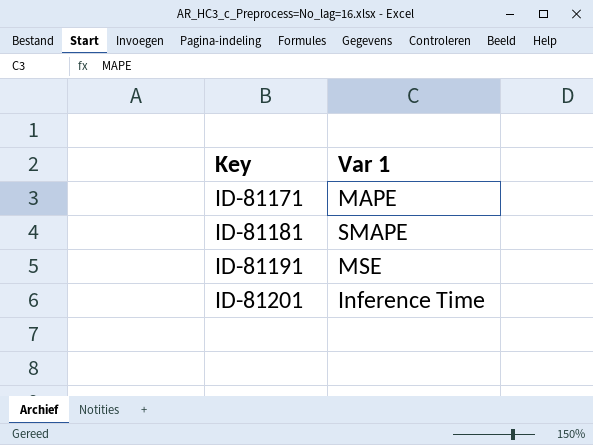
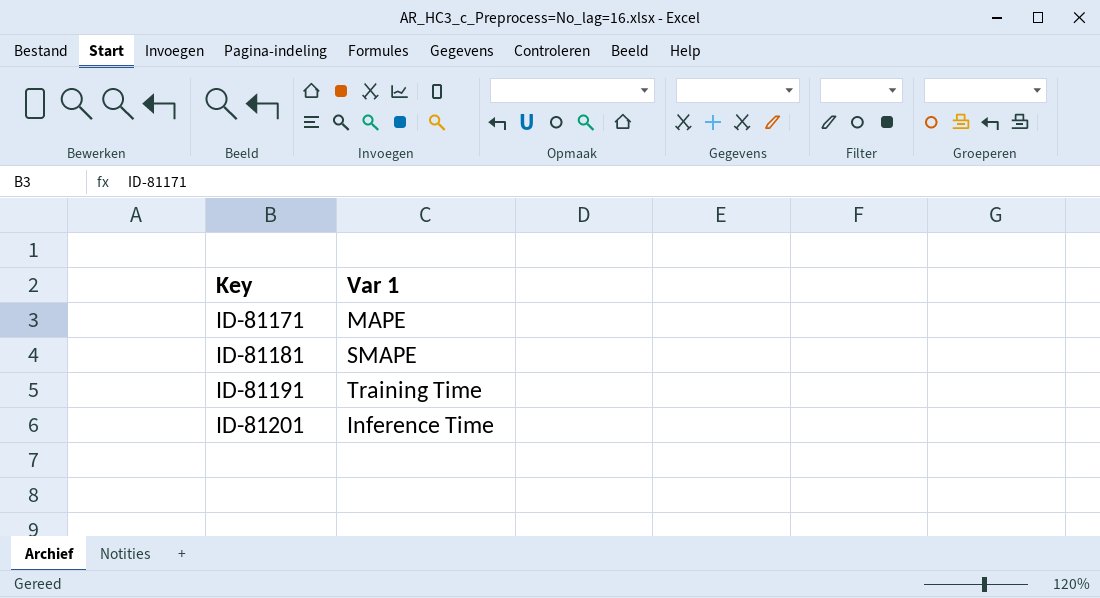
ID-81191 | Var 1: MSE -> Training Time

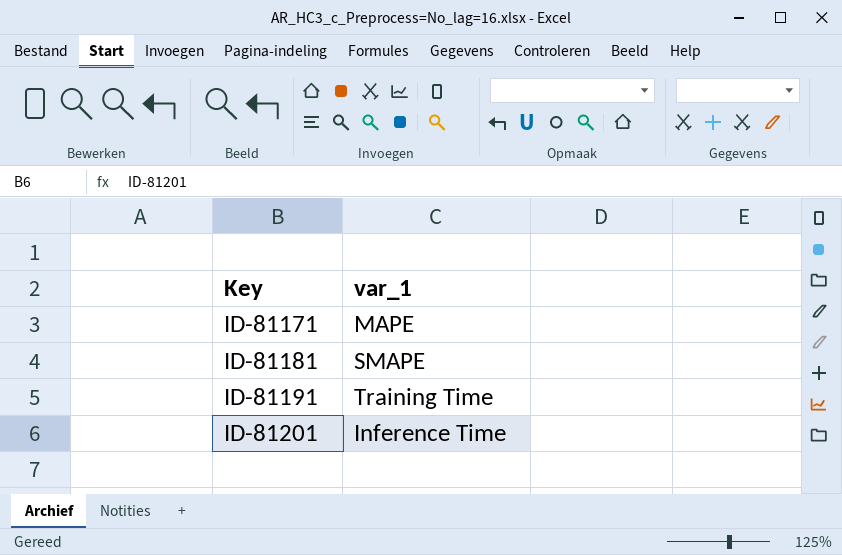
column name: Var 1 -> var_1

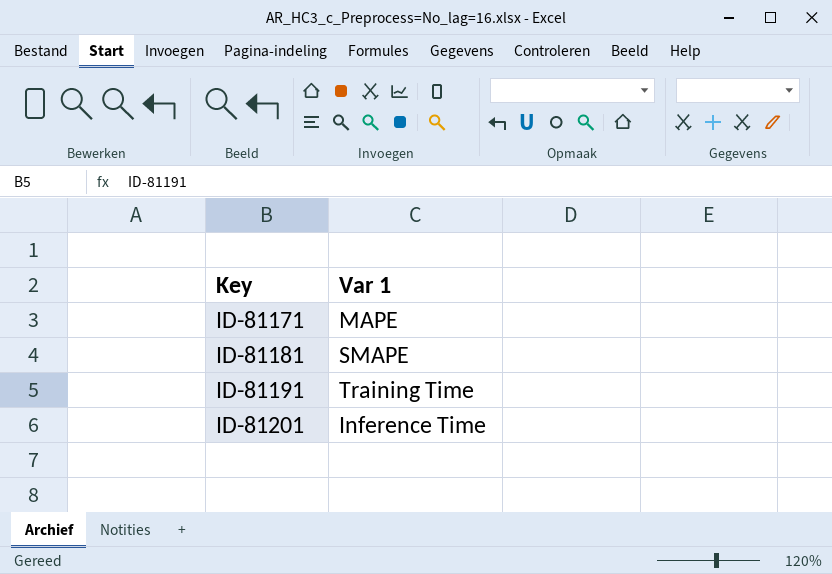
column name: var_1 -> Var 1

